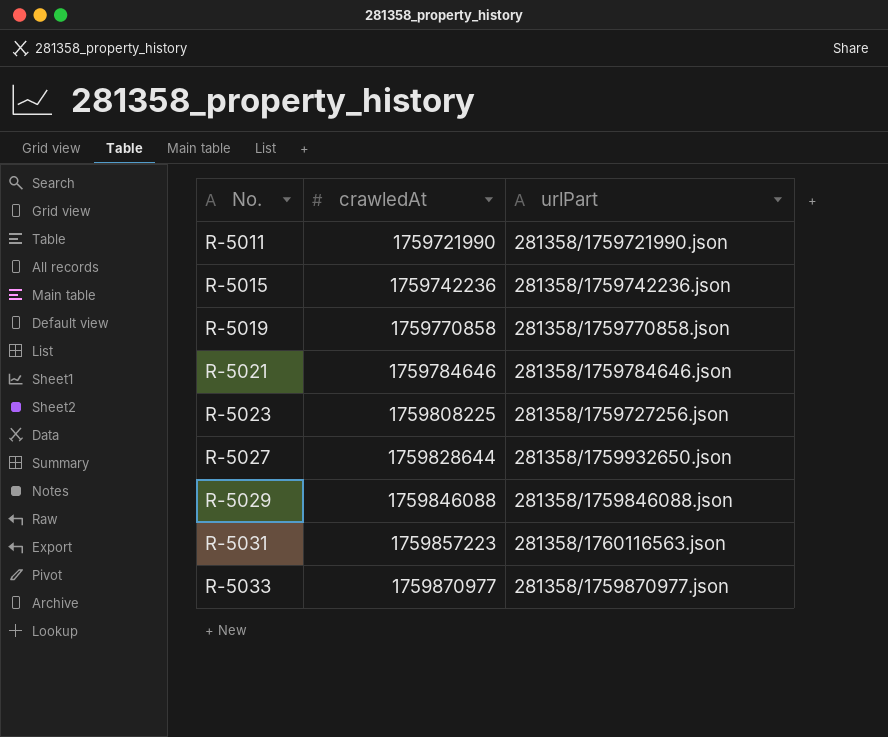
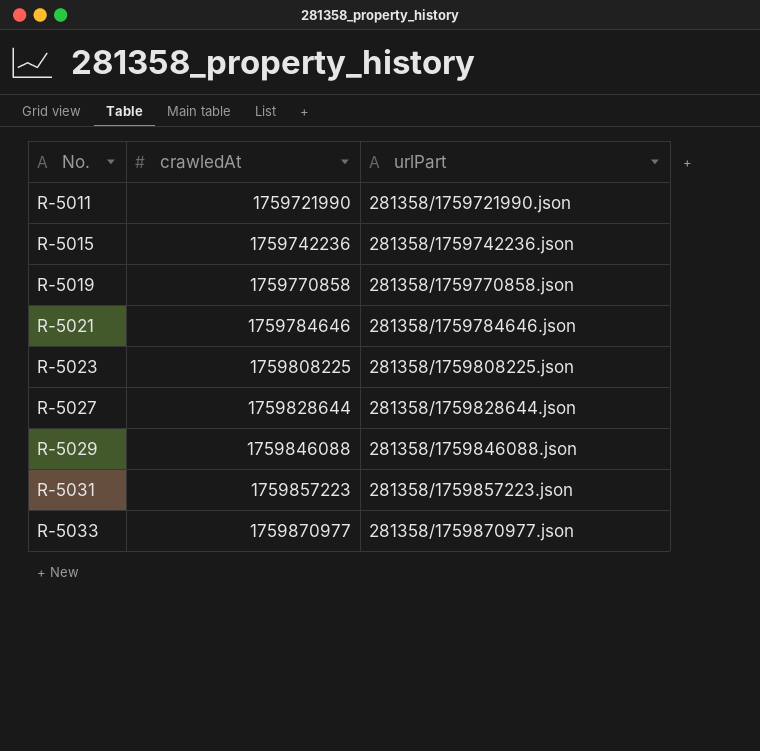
R-5023 | urlPart: 281358/1759727256.json -> 281358/1759808225.json
R-5027 | urlPart: 281358/1759932650.json -> 281358/1759828644.json
R-5031 | urlPart: 281358/1760116563.json -> 281358/1759857223.json

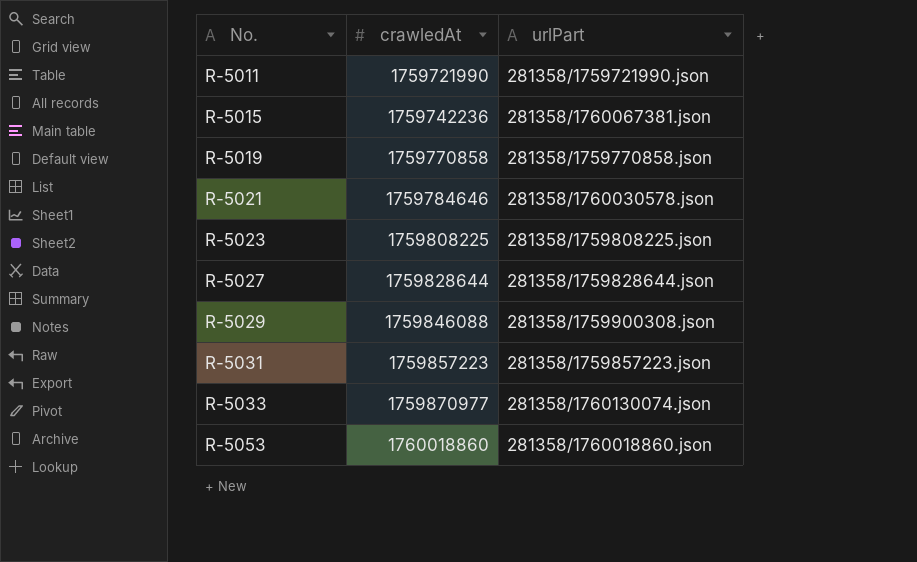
R-5015 | urlPart: 281358/1759742236.json -> 281358/1760067381.json
R-5021 | urlPart: 281358/1759784646.json -> 281358/1760030578.json
R-5029 | urlPart: 281358/1759846088.json -> 281358/1759900308.json
R-5033 | urlPart: 281358/1759870977.json -> 281358/1760130074.json
row R-5053: none -> 1760018860 | 281358/1760018860.json

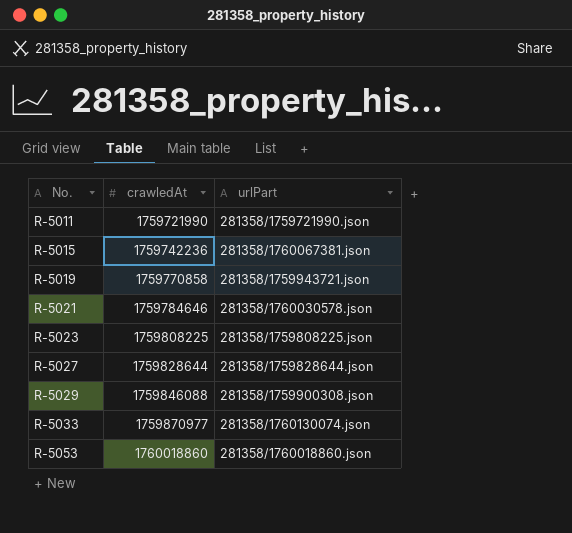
row R-5031: 1759857223 | 281358/1759857223.json -> none
R-5019 | urlPart: 281358/1759770858.json -> 281358/1759943721.json

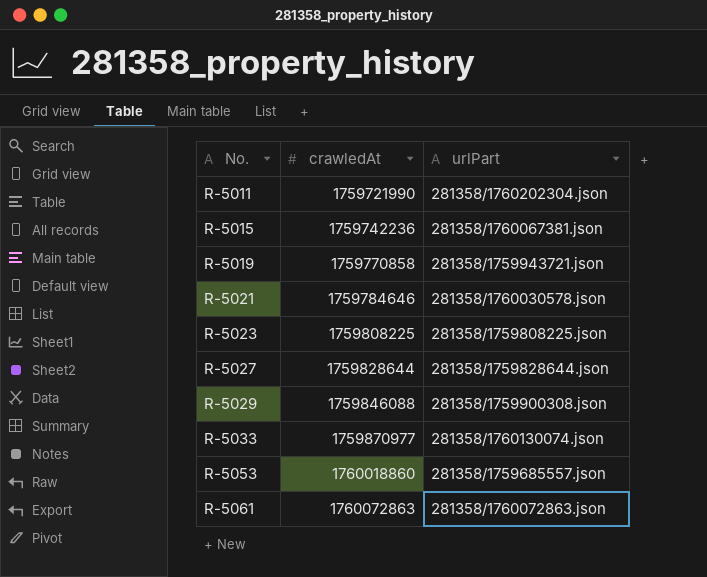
R-5011 | urlPart: 281358/1759721990.json -> 281358/1760202304.json
R-5053 | urlPart: 281358/1760018860.json -> 281358/1759685557.json
row R-5061: none -> 1760072863 | 281358/1760072863.json

